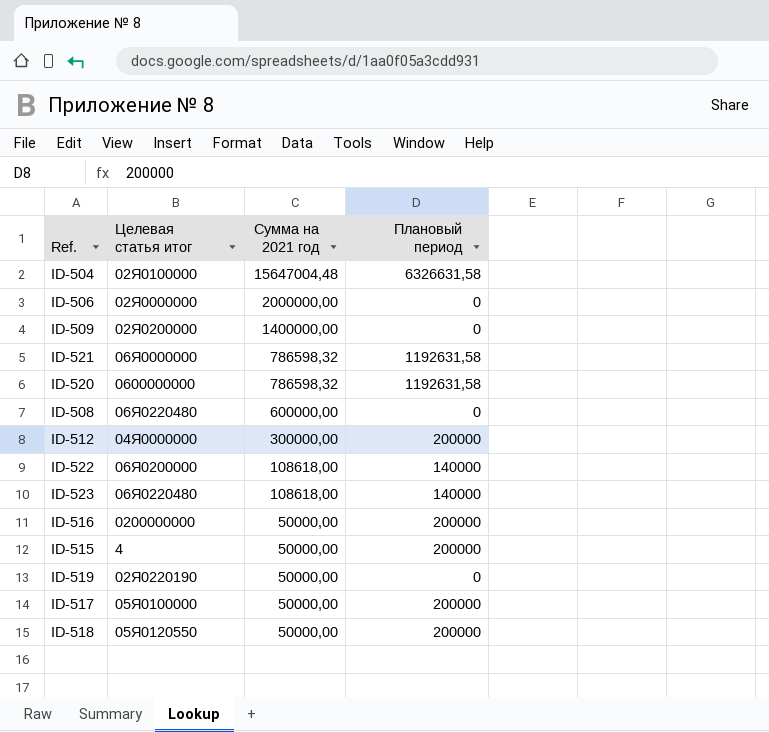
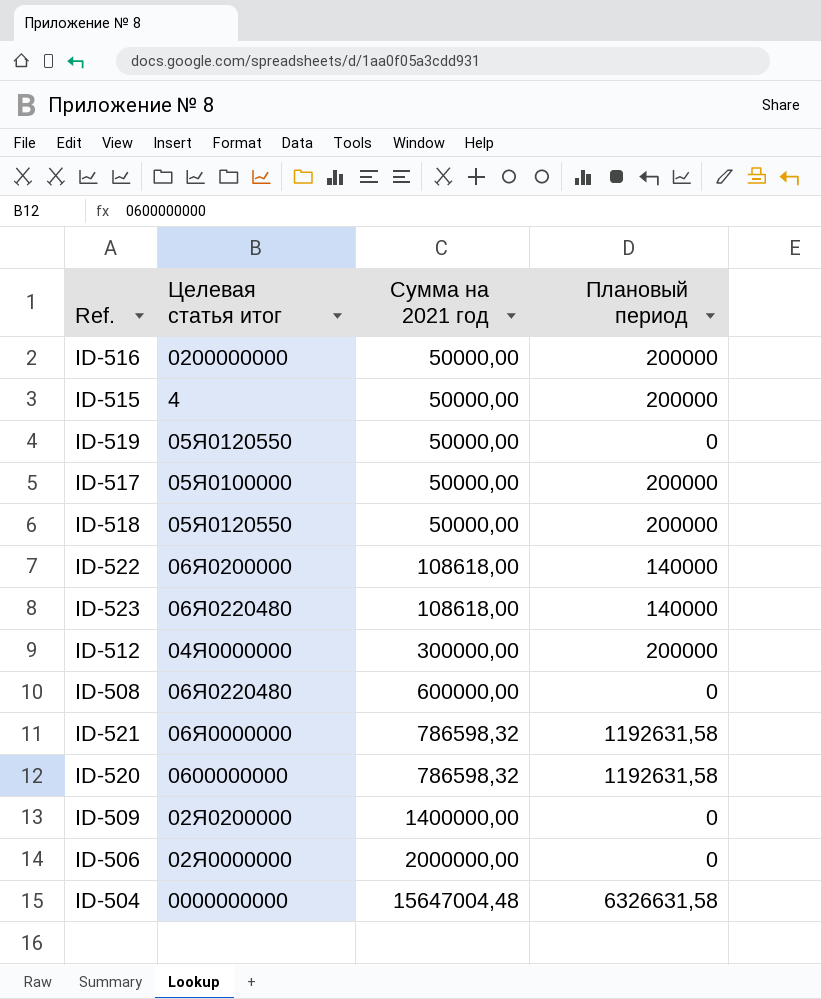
row order: Сумма на 2021 год descending -> Сумма на 2021 год ascending
ID-519 | Целевая статья итог: 02Я0220190 -> 05Я0120550
ID-504 | Целевая статья итог: 02Я0100000 -> 0000000000

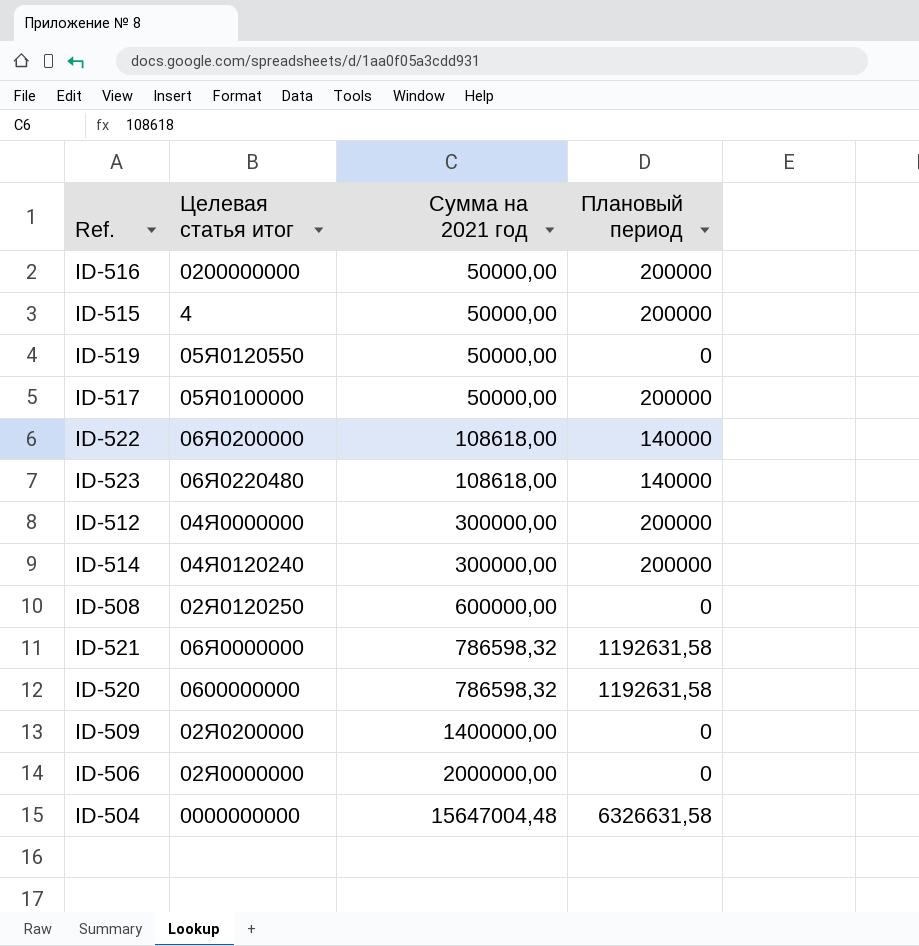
row ID-518: 05Я0120550 | 50000,00 | 200000 -> none
row ID-514: none -> 04Я0120240 | 300000,00 | 200000
ID-508 | Целевая статья итог: 06Я0220480 -> 02Я0120250

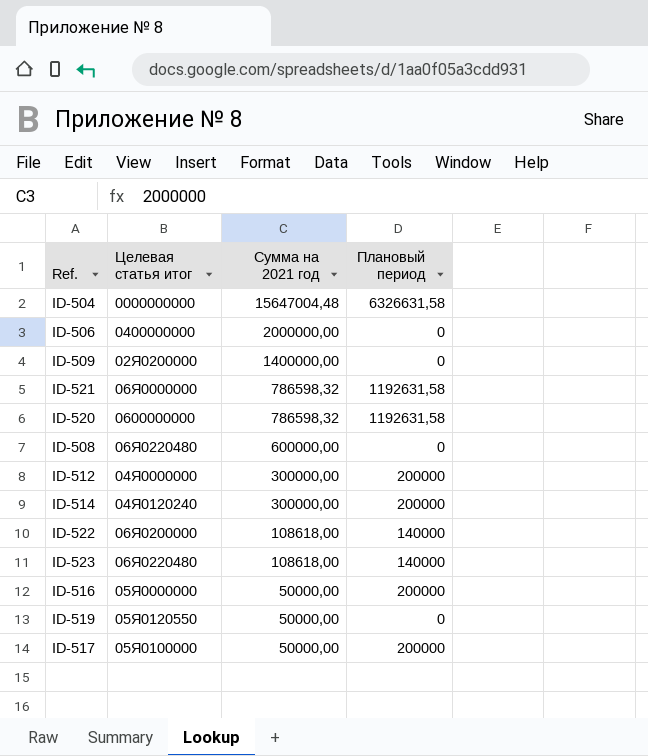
row order: Сумма на 2021 год ascending -> Сумма на 2021 год descending
row ID-515: 4 | 50000,00 | 200000 -> none
ID-506 | Целевая статья итог: 02Я0000000 -> 0400000000
ID-508 | Целевая статья итог: 02Я0120250 -> 06Я0220480
ID-516 | Целевая статья итог: 0200000000 -> 05Я0000000

